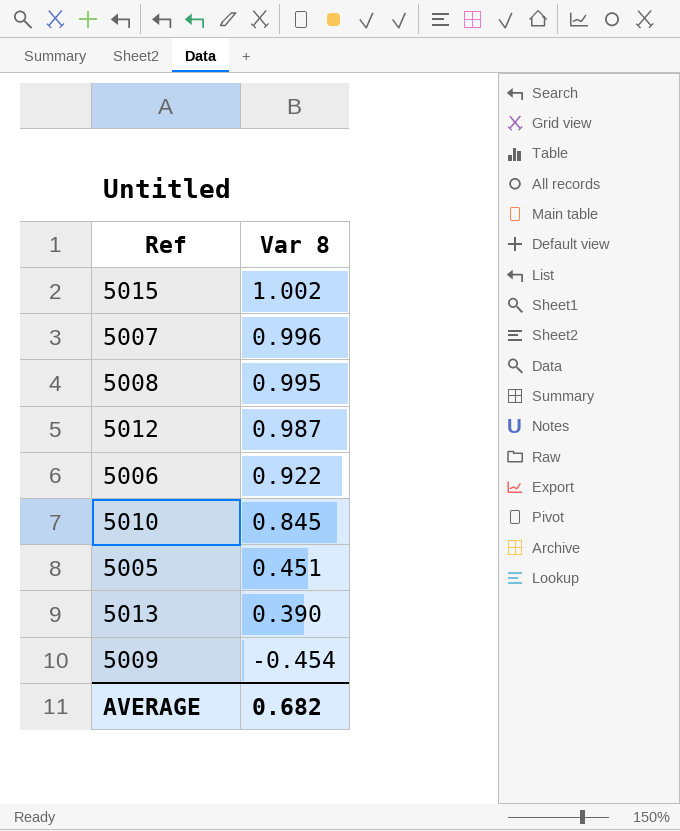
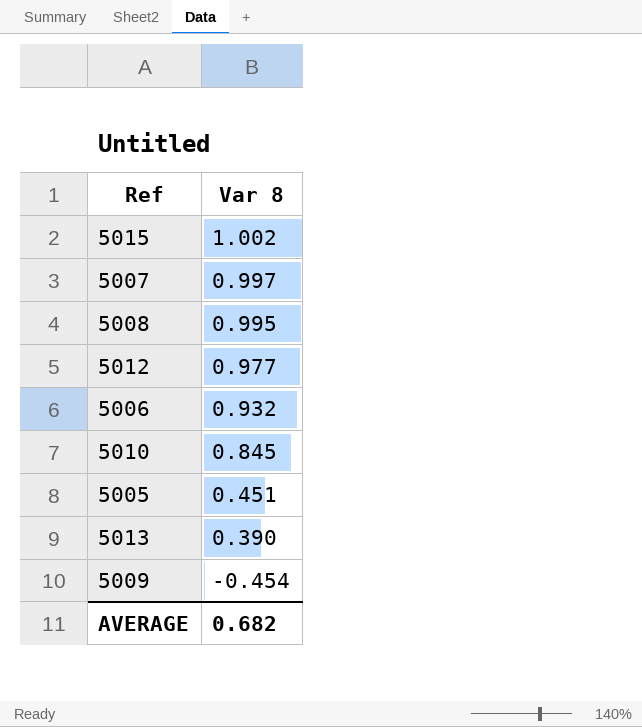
5007 | Var 8: 0.996 -> 0.997
5012 | Var 8: 0.987 -> 0.977
5006 | Var 8: 0.922 -> 0.932

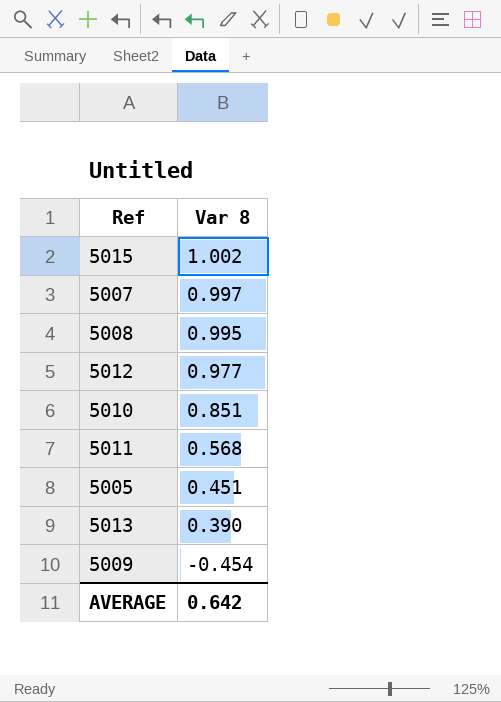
row 5006: 0.932 -> none
5010 | Var 8: 0.845 -> 0.851
row 5011: none -> 0.568
AVERAGE | Var 8: 0.682 -> 0.642

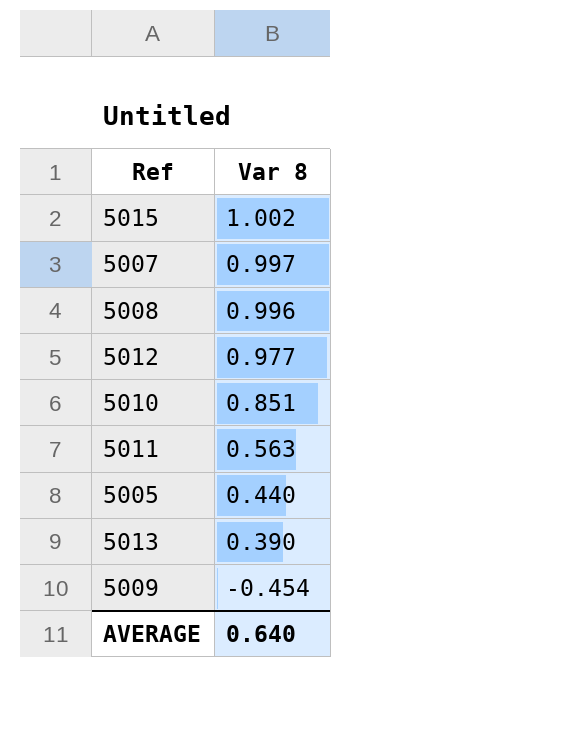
5008 | Var 8: 0.995 -> 0.996
5011 | Var 8: 0.568 -> 0.563
5005 | Var 8: 0.451 -> 0.440
AVERAGE | Var 8: 0.642 -> 0.640

